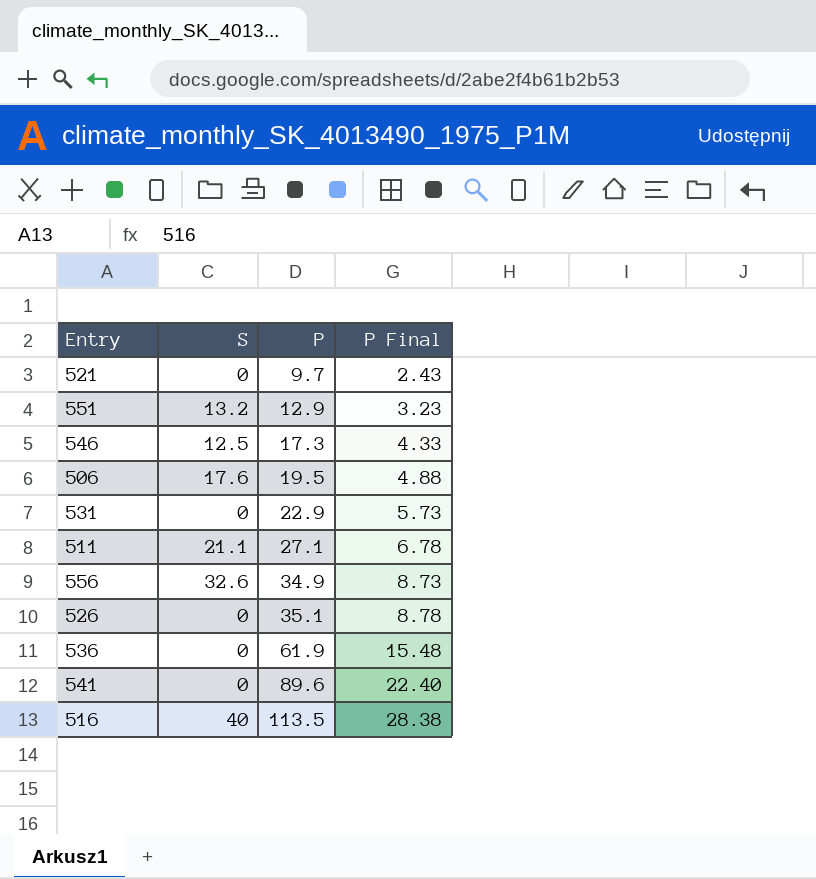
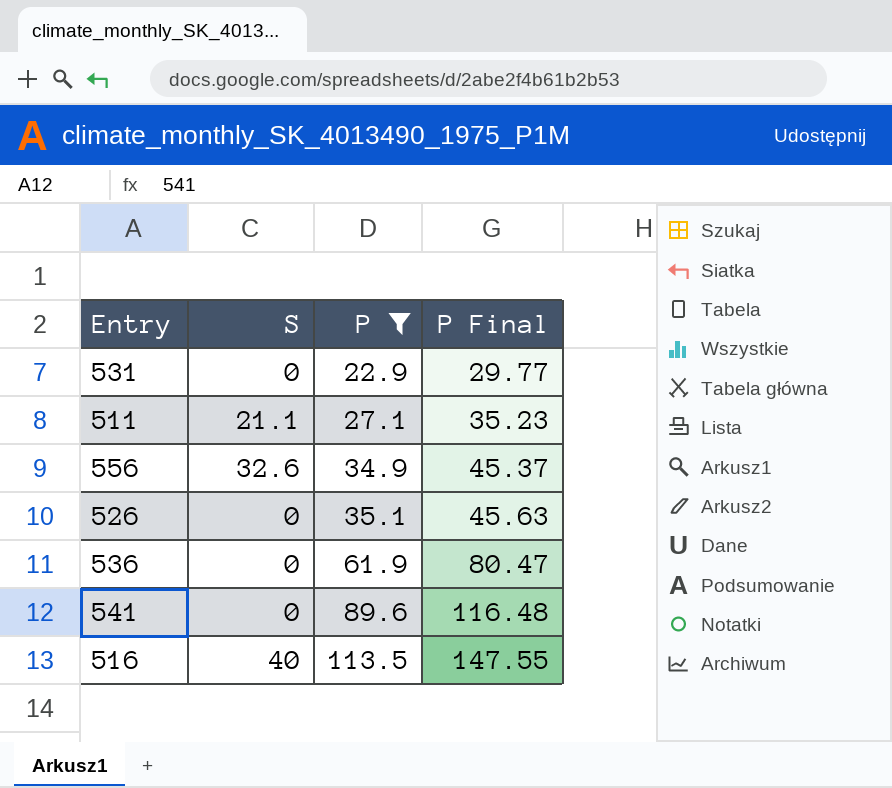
filter: none -> P >= 22.9
column P Final | formula: [P] * 0.25 -> [P] * 1.3

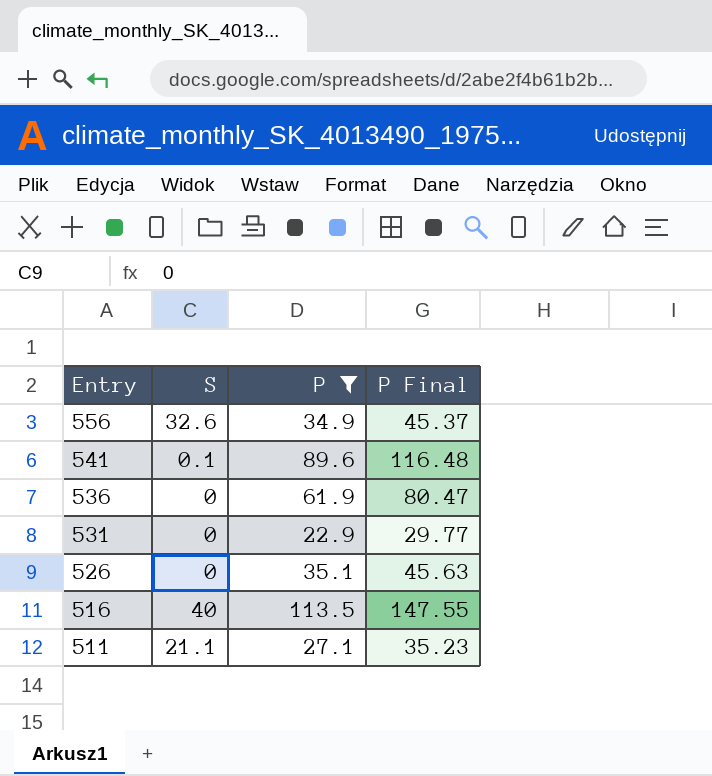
row order: P ascending -> Entry descending
541 | S: 0 -> 0.1

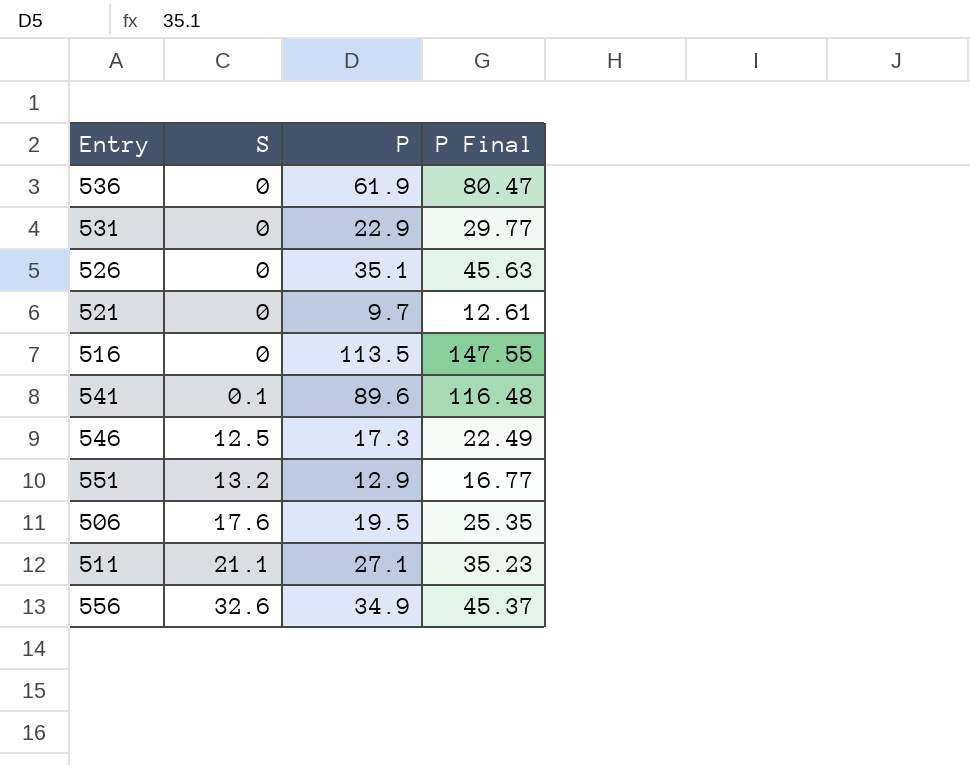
filter: P >= 22.9 -> none
row order: Entry descending -> S ascending
516 | S: 40 -> 0

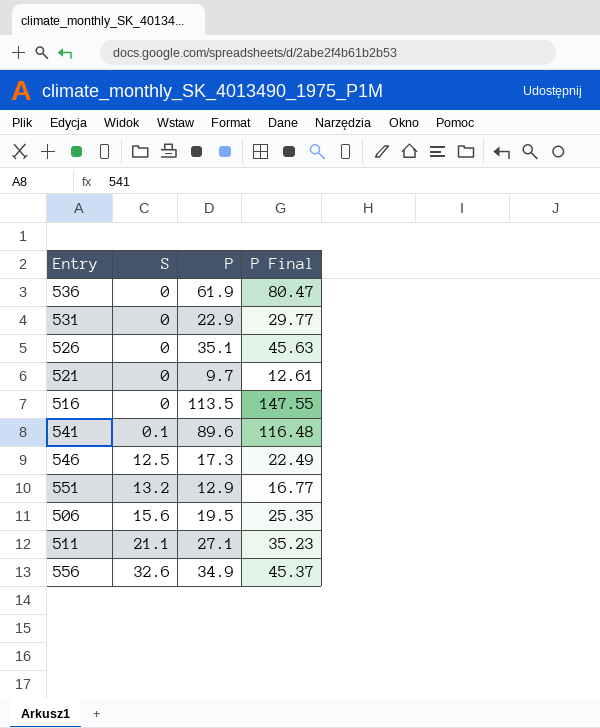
506 | S: 17.6 -> 15.6

